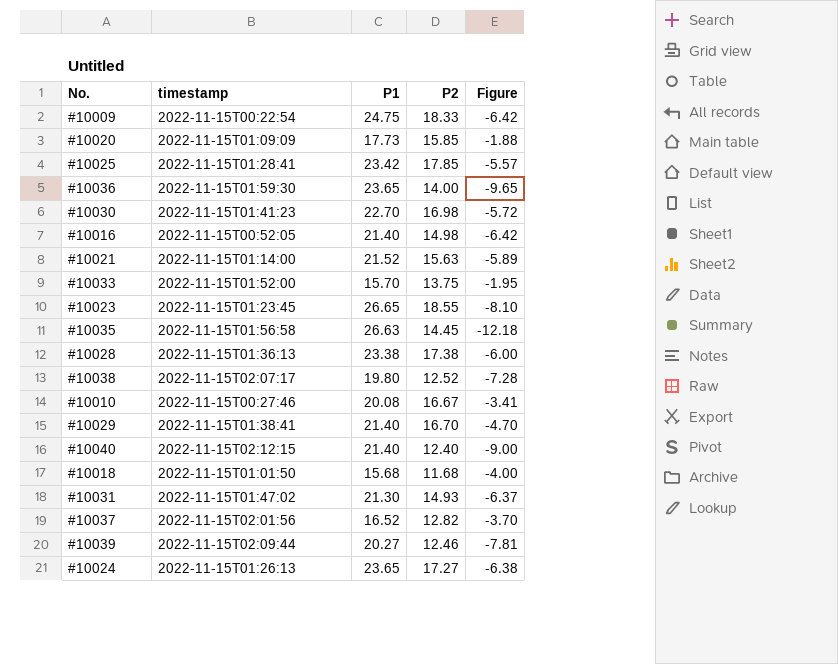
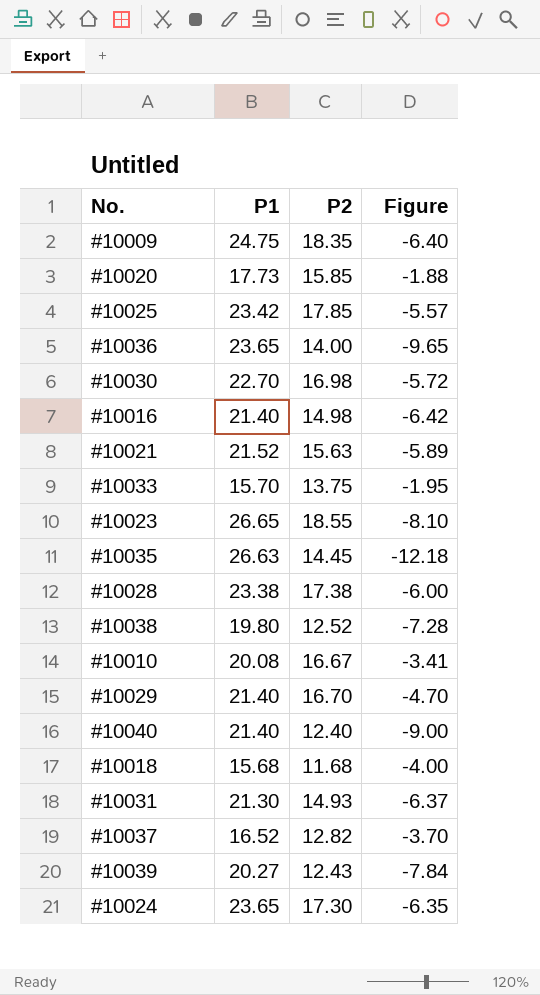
column timestamp | position: 2 -> none
#10009 | P2: 18.33 -> 18.35
#10009 | Figure: -6.42 -> -6.40
#10039 | P2: 12.46 -> 12.43
#10039 | Figure: -7.81 -> -7.84
#10024 | P2: 17.27 -> 17.30
#10024 | Figure: -6.38 -> -6.35

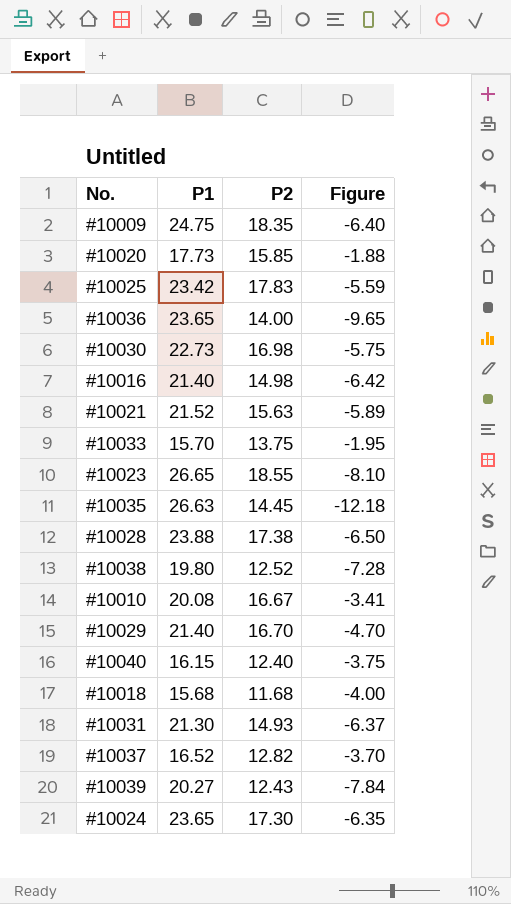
#10025 | P2: 17.85 -> 17.83
#10025 | Figure: -5.57 -> -5.59
#10030 | P1: 22.70 -> 22.73
#10030 | Figure: -5.72 -> -5.75
#10028 | P1: 23.38 -> 23.88
#10028 | Figure: -6.00 -> -6.50
#10040 | P1: 21.40 -> 16.15
#10040 | Figure: -9.00 -> -3.75

